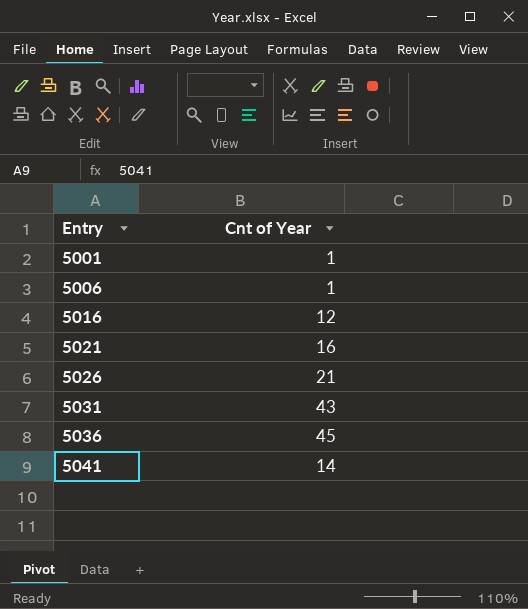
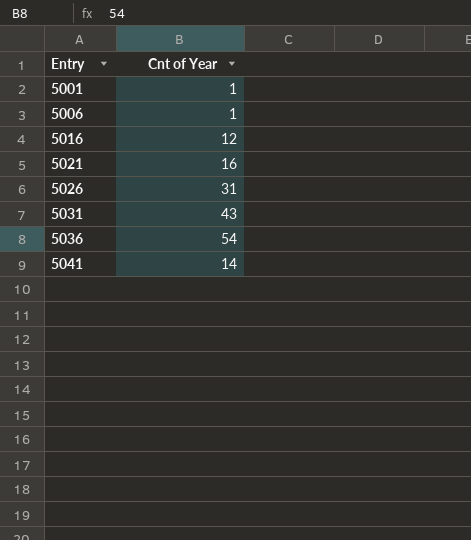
5026 | Cnt of Year: 21 -> 31
5036 | Cnt of Year: 45 -> 54

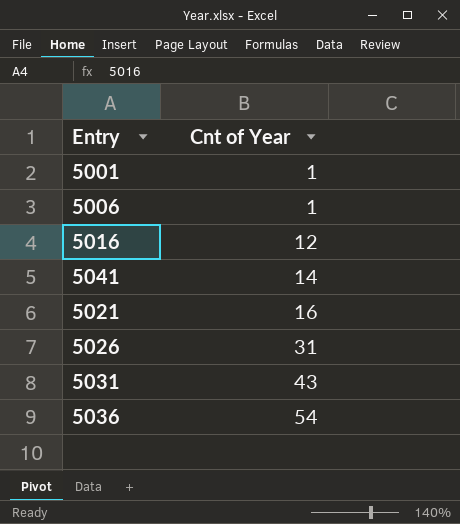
row order: Entry ascending -> Cnt of Year ascending

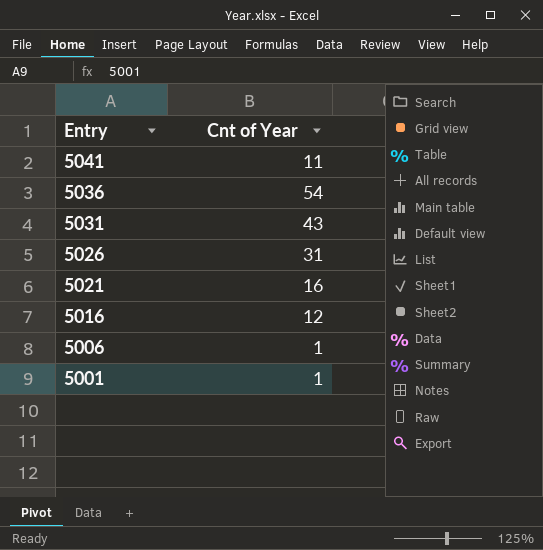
row order: Cnt of Year ascending -> Entry descending
5041 | Cnt of Year: 14 -> 11

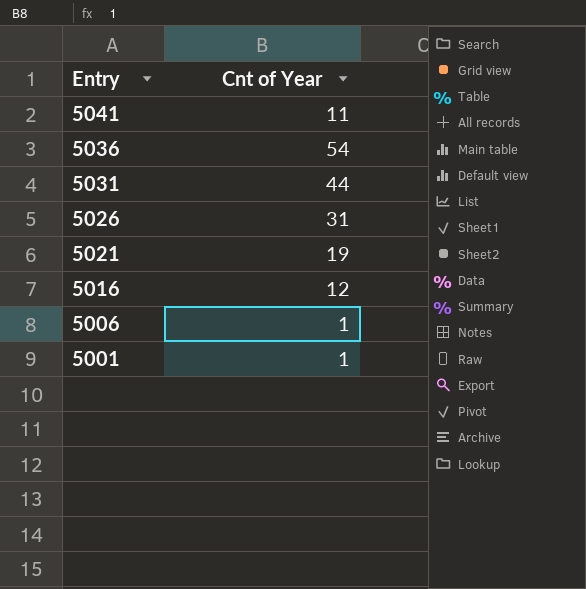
5031 | Cnt of Year: 43 -> 44
5021 | Cnt of Year: 16 -> 19

